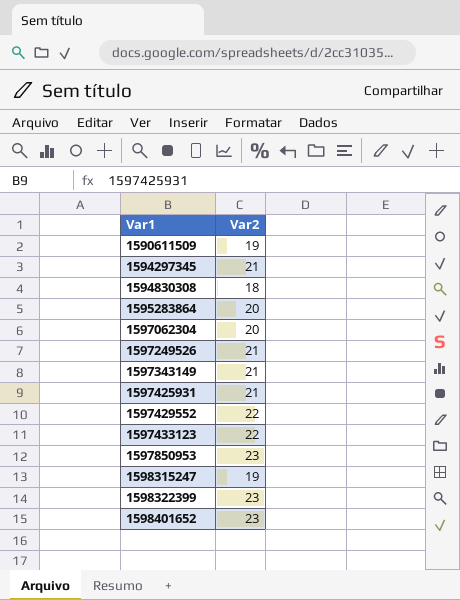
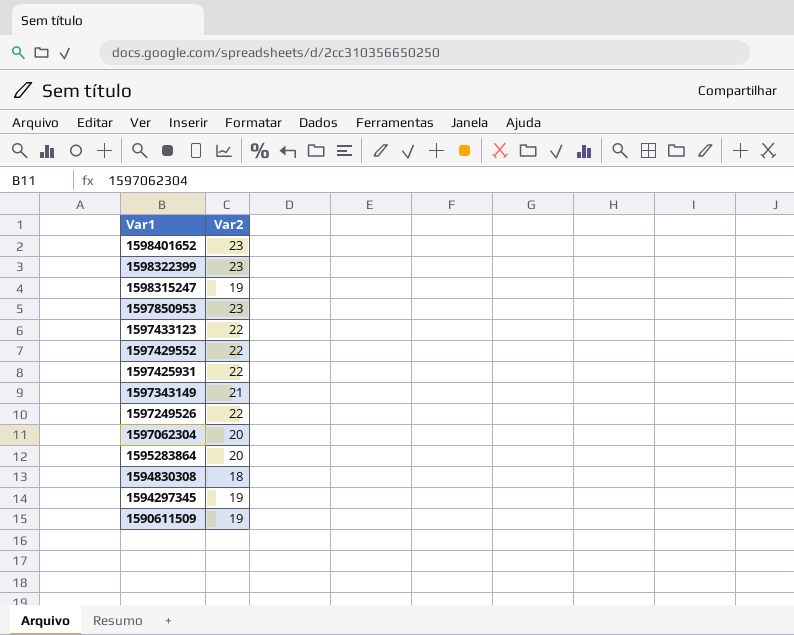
row order: Var1 ascending -> Var1 descending
1597425931 | Var2: 21 -> 22
1597249526 | Var2: 21 -> 22
1594297345 | Var2: 21 -> 19

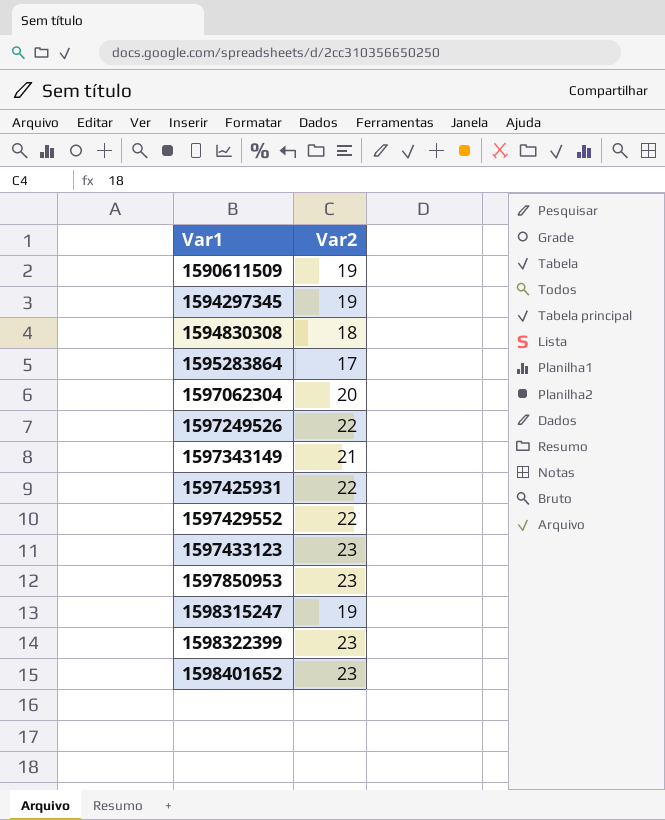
row order: Var1 descending -> Var1 ascending
1595283864 | Var2: 20 -> 17
1597433123 | Var2: 22 -> 23

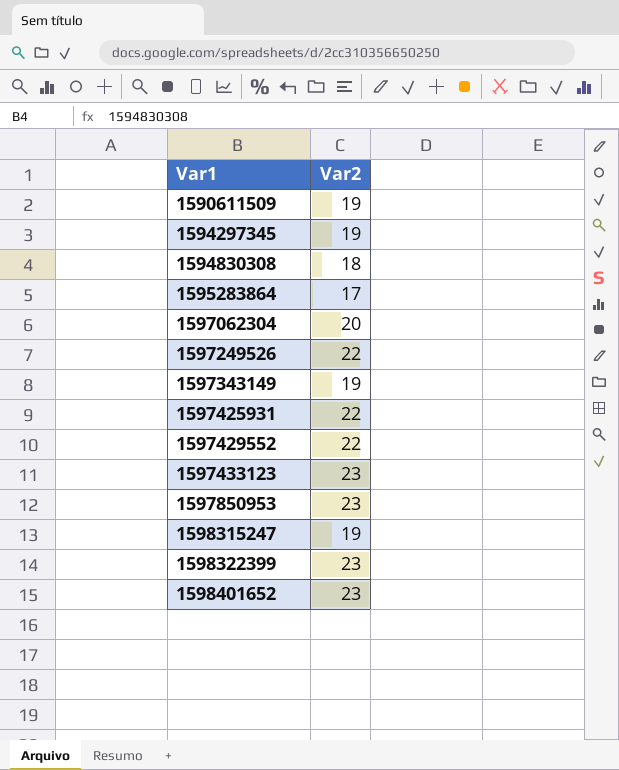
1597343149 | Var2: 21 -> 19

